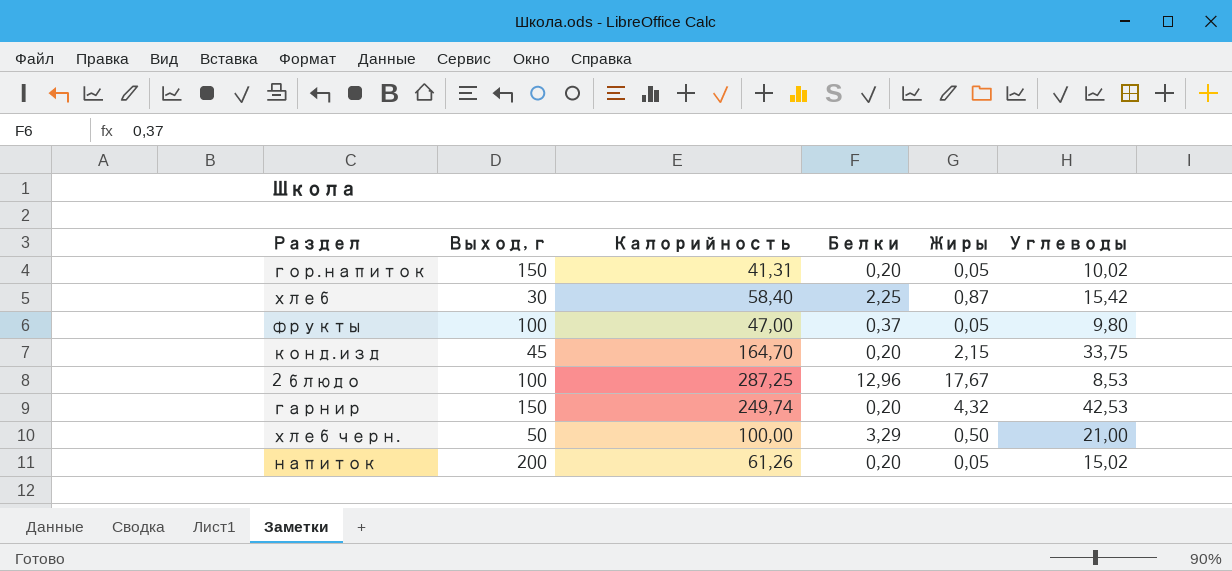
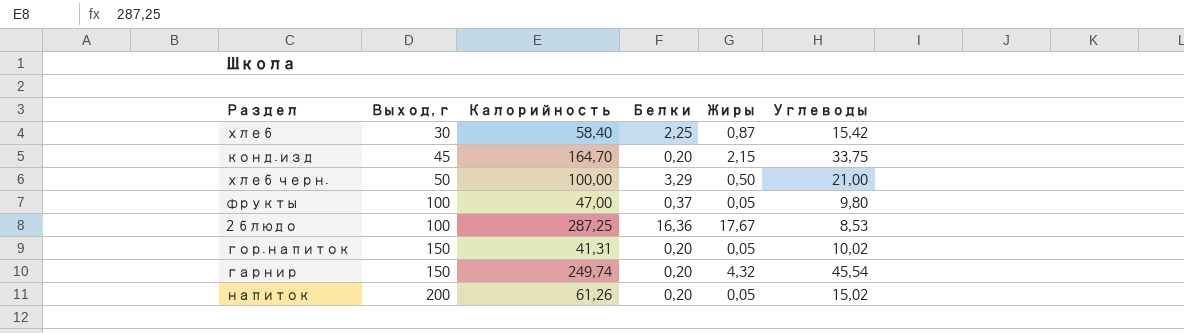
row order: none -> Выход, г ascending
2 блюдо | Белки: 12,96 -> 16,36
гарнир | Углеводы: 42,53 -> 45,54

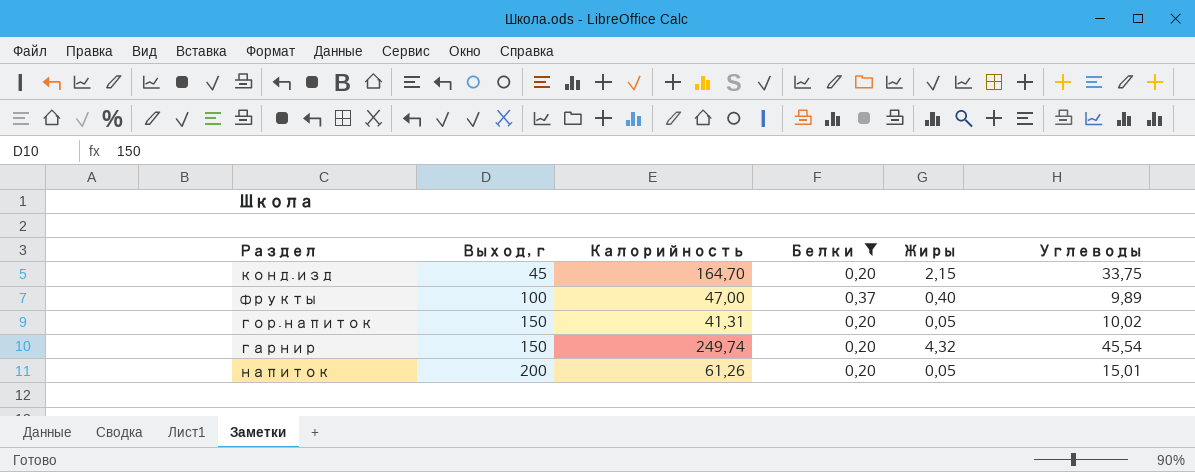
filter: none -> Белки <= 0,37
фрукты | Жиры: 0,05 -> 0,40
фрукты | Углеводы: 9,80 -> 9,89
напиток | Углеводы: 15,02 -> 15,01

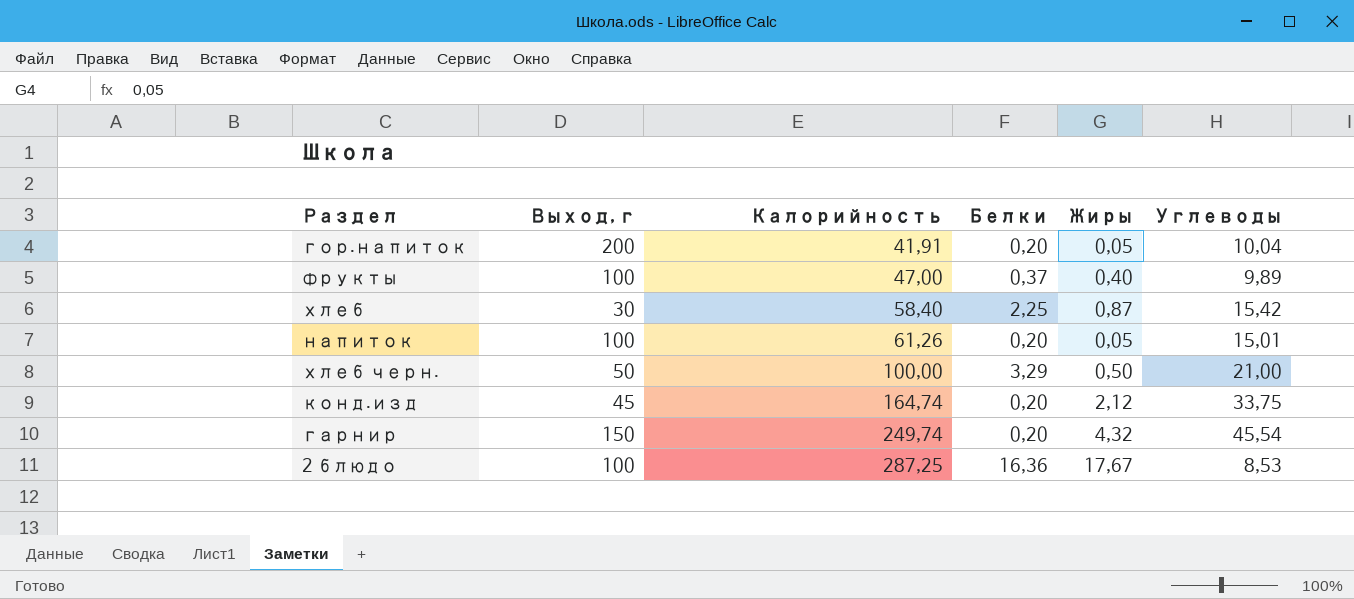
filter: Белки <= 0,37 -> none
row order: Выход, г ascending -> Калорийность ascending
гор.напиток | Выход, г: 150 -> 200
гор.напиток | Калорийность: 41,31 -> 41,91
гор.напиток | Углеводы: 10,02 -> 10,04
напиток | Выход, г: 200 -> 100
конд.изд | Калорийность: 164,70 -> 164,74
конд.изд | Жиры: 2,15 -> 2,12

